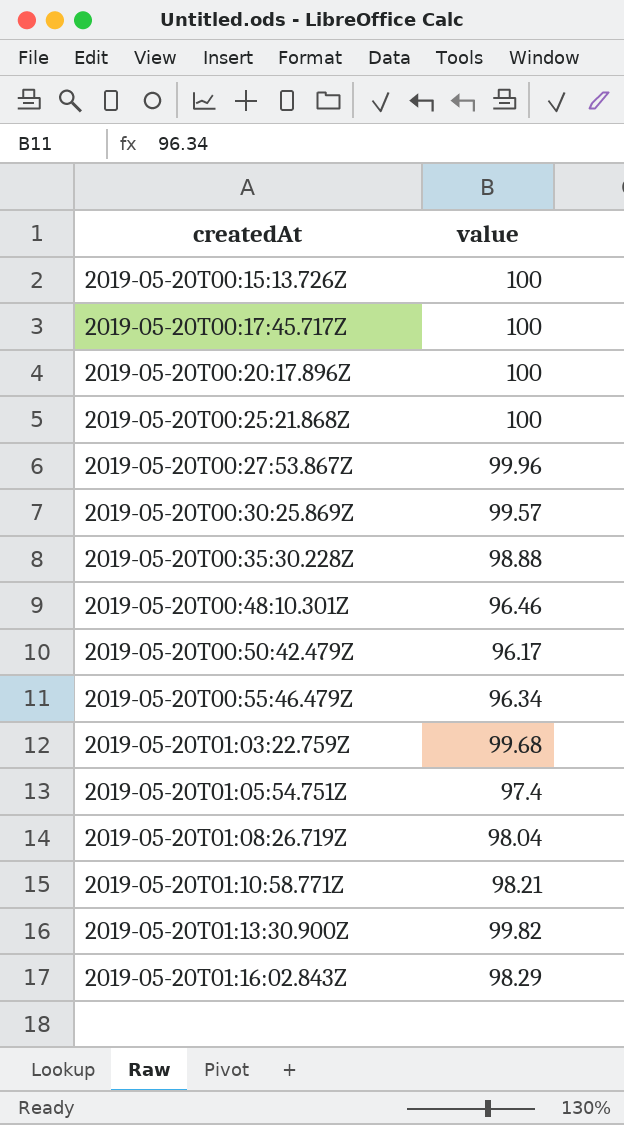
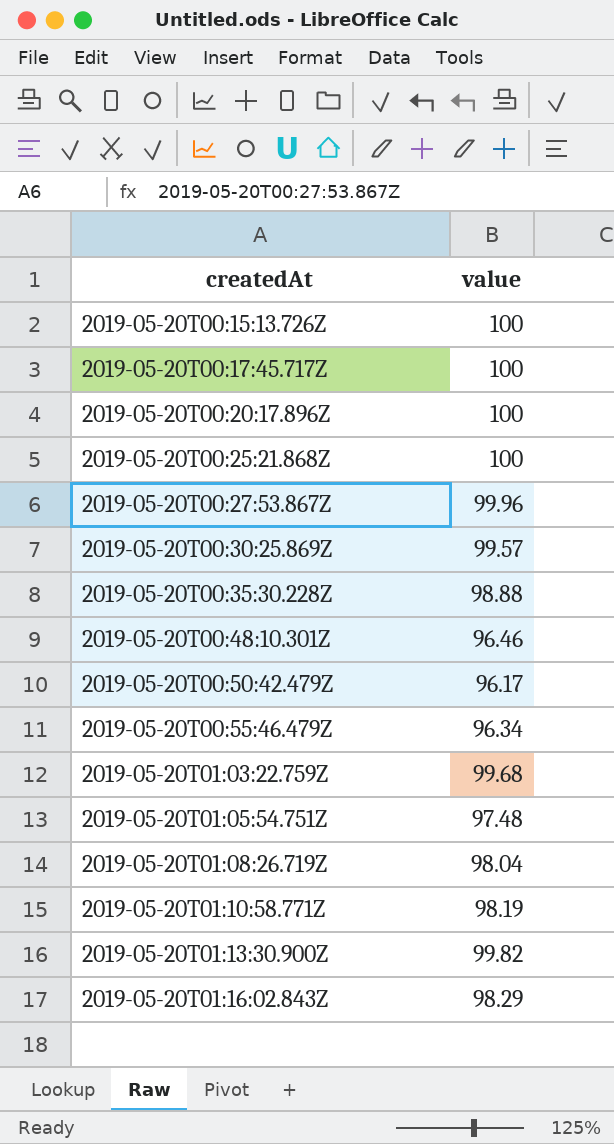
2019-05-20T01:05:54.751Z | value: 97.4 -> 97.48
2019-05-20T01:10:58.771Z | value: 98.21 -> 98.19

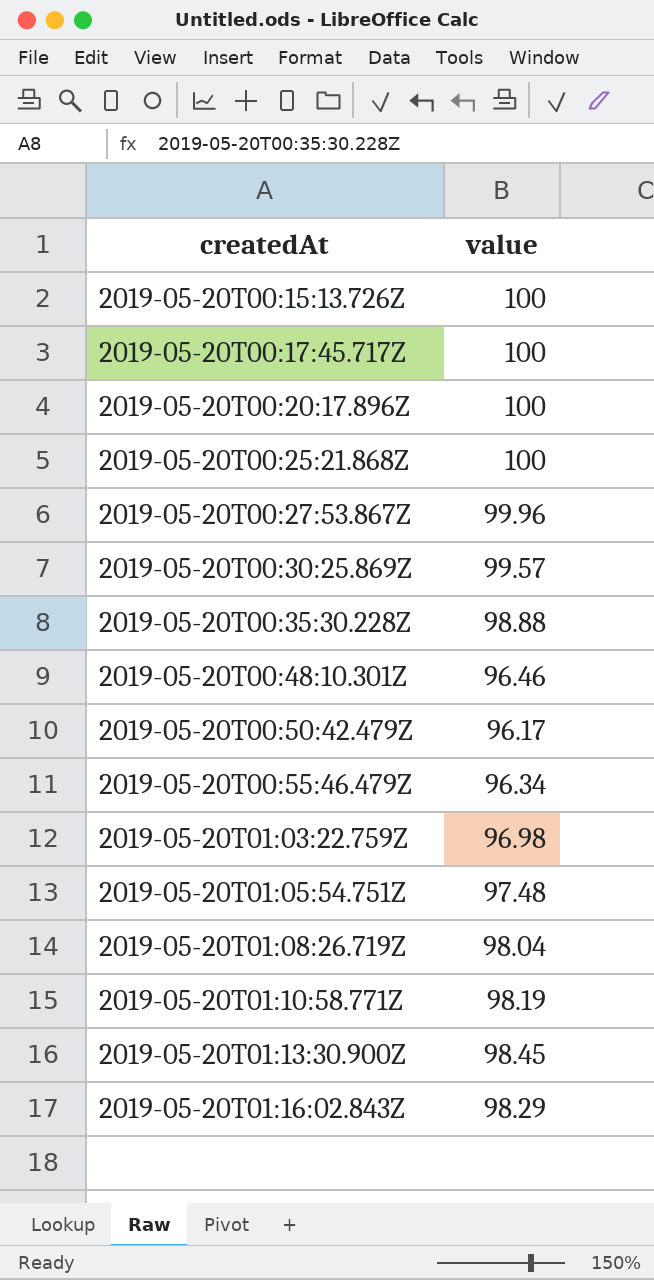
2019-05-20T01:03:22.759Z | value: 99.68 -> 96.98
2019-05-20T01:13:30.900Z | value: 99.82 -> 98.45

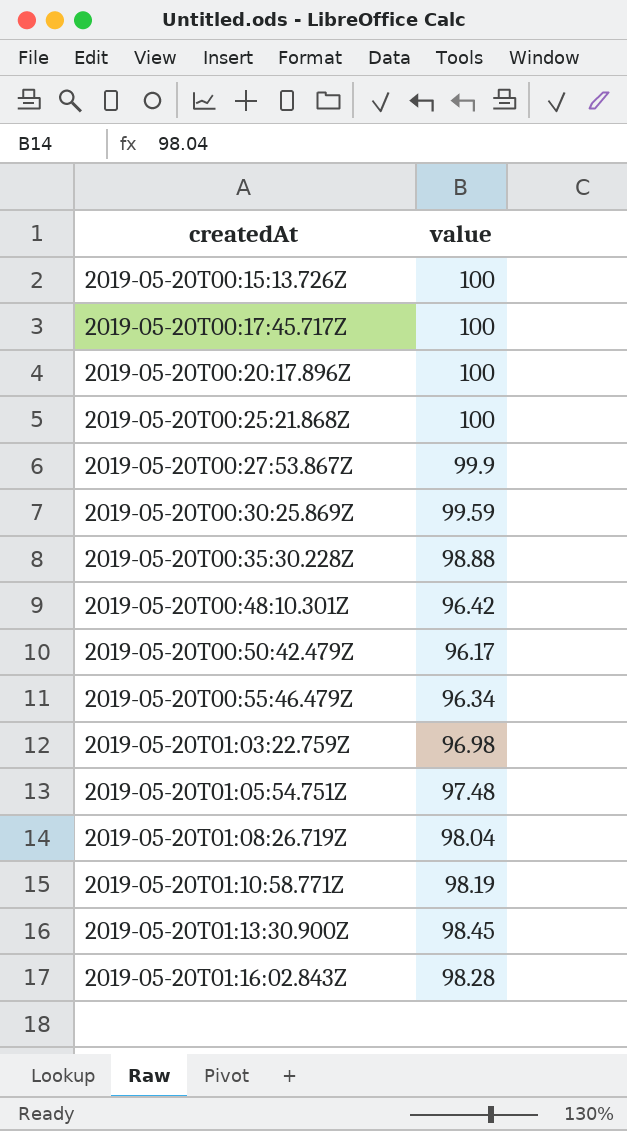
2019-05-20T00:27:53.867Z | value: 99.96 -> 99.9
2019-05-20T00:30:25.869Z | value: 99.57 -> 99.59
2019-05-20T00:48:10.301Z | value: 96.46 -> 96.42
2019-05-20T01:16:02.843Z | value: 98.29 -> 98.28

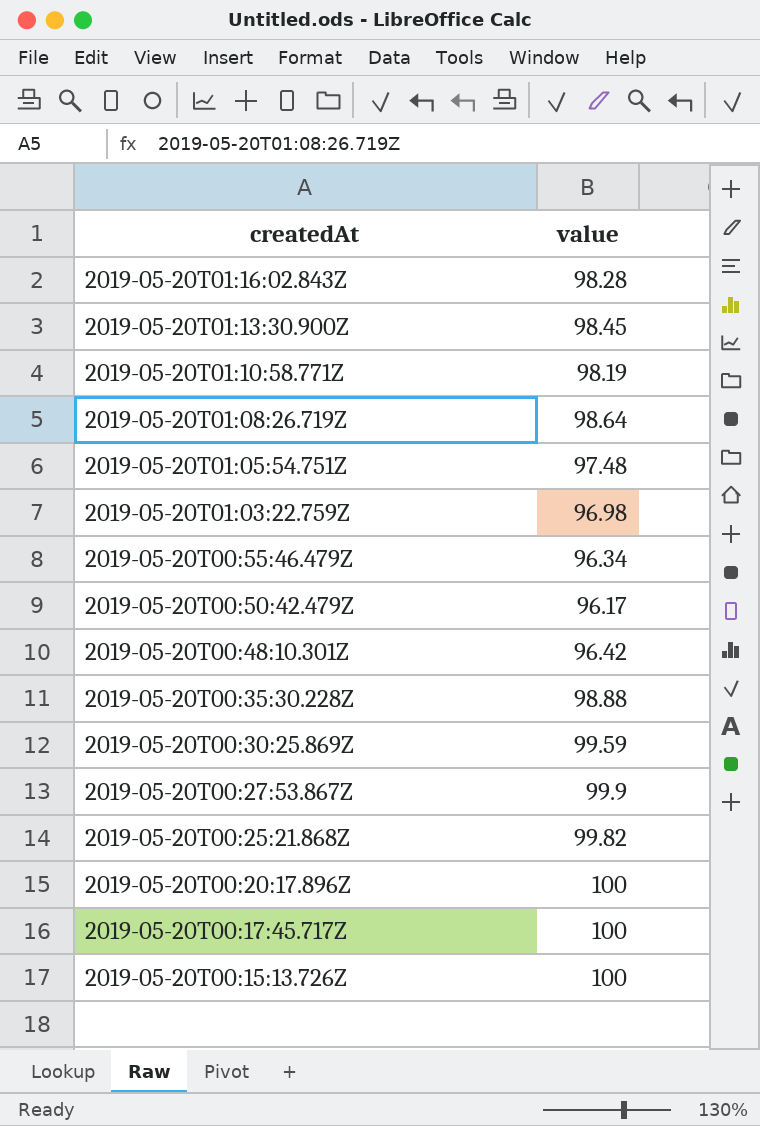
row order: createdAt ascending -> createdAt descending
2019-05-20T01:08:26.719Z | value: 98.04 -> 98.64
2019-05-20T00:25:21.868Z | value: 100 -> 99.82

